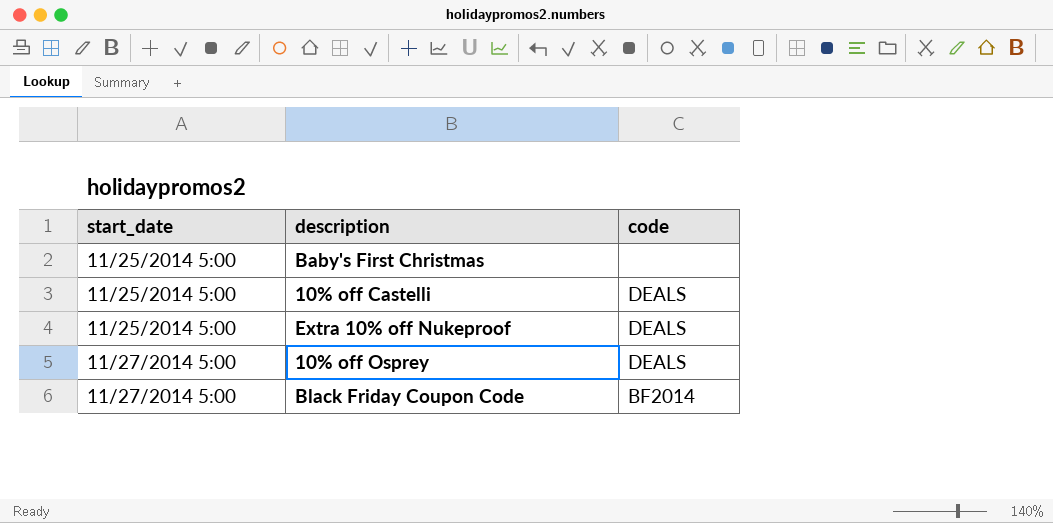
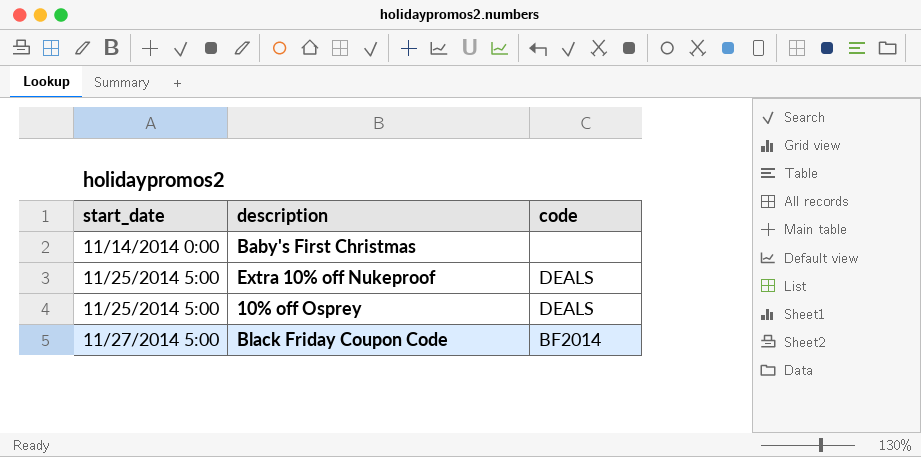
row 10% off Castelli: 11/25/2014 5:00 | DEALS -> none
Baby's First Christmas | start_date: 11/25/2014 5:00 -> 11/14/2014 0:00
10% off Osprey | start_date: 11/27/2014 5:00 -> 11/25/2014 5:00

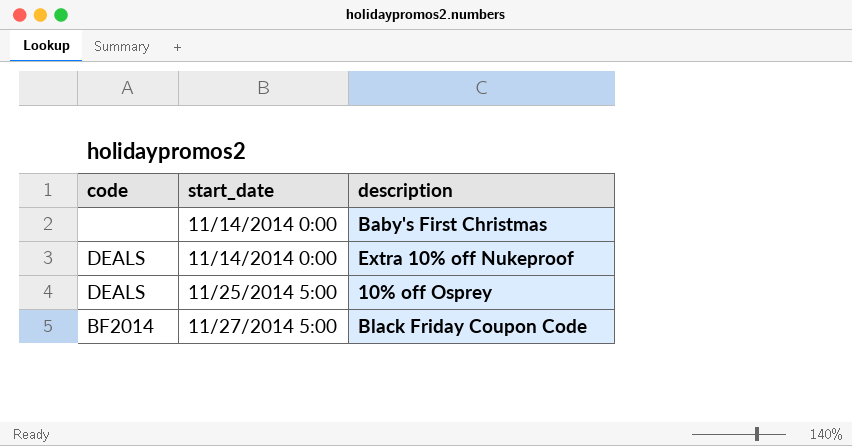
column code | position: 3 -> 1
Extra 10% off Nukeproof | start_date: 11/25/2014 5:00 -> 11/14/2014 0:00

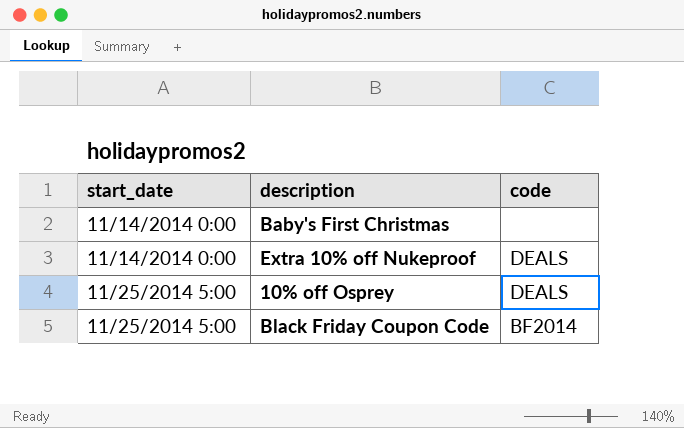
column code | position: 1 -> 3
Black Friday Coupon Code | start_date: 11/27/2014 5:00 -> 11/25/2014 5:00

